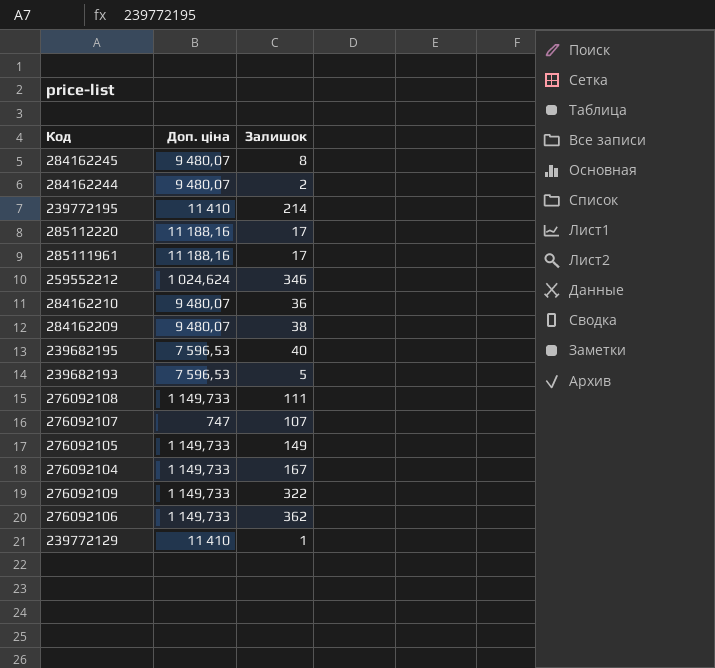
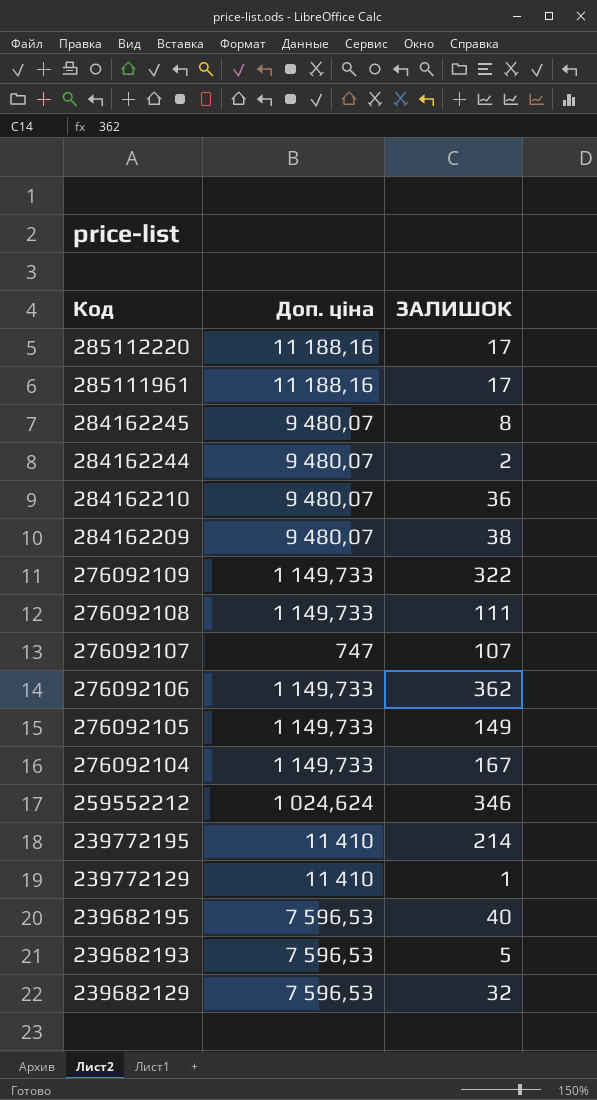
row order: none -> Код descending
column name: Залишок -> ЗАЛИШОК
row 239682129: none -> 7 596,53 | 32

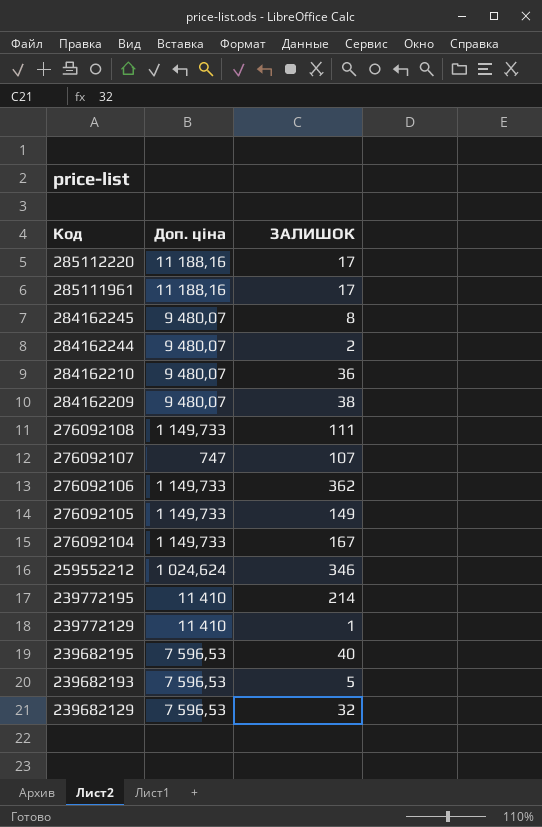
row 276092109: 1 149,733 | 322 -> none

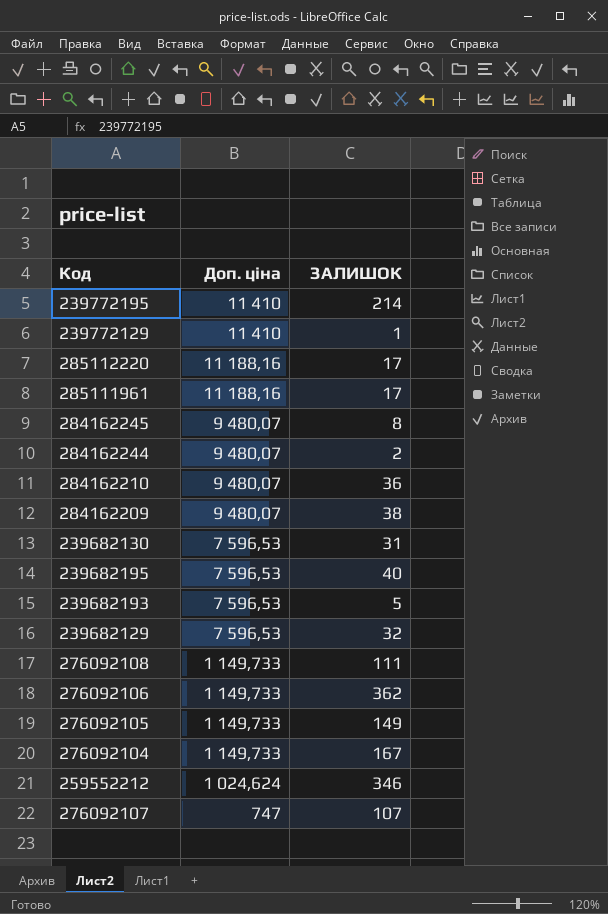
row order: Код descending -> Доп. ціна descending
row 239682130: none -> 7 596,53 | 31

